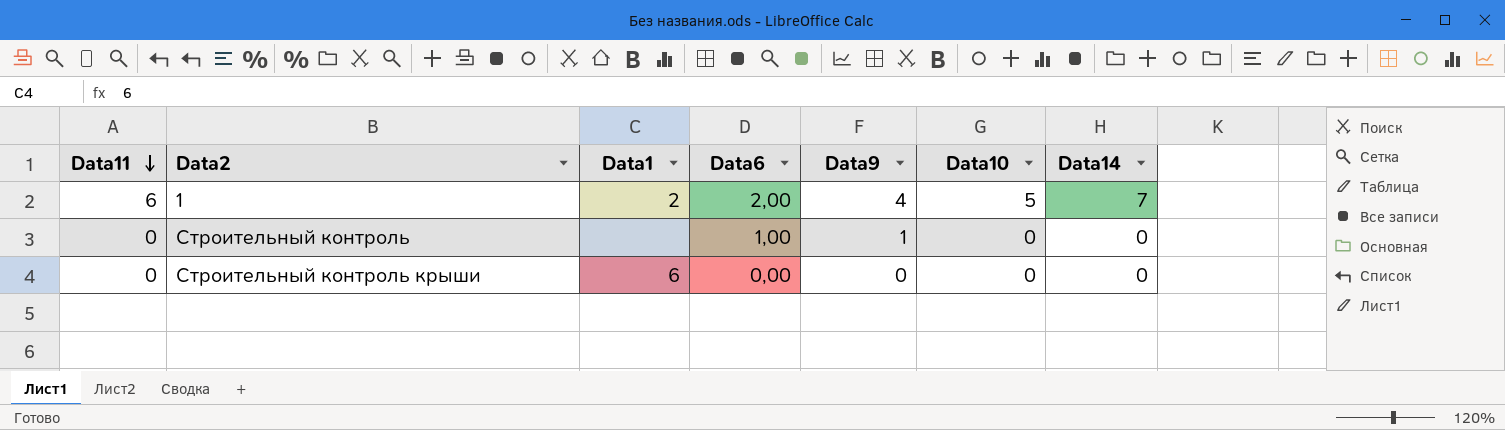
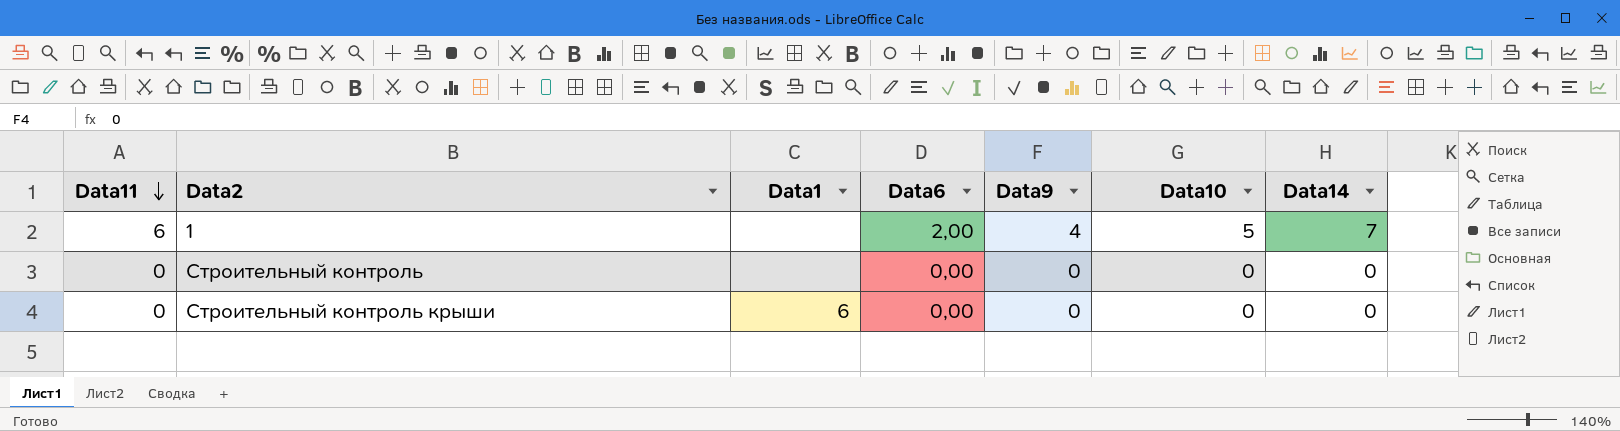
1 | Data1: 2 -> none
Строительный контроль | Data6: 1,00 -> 0,00
Строительный контроль | Data9: 1 -> 0

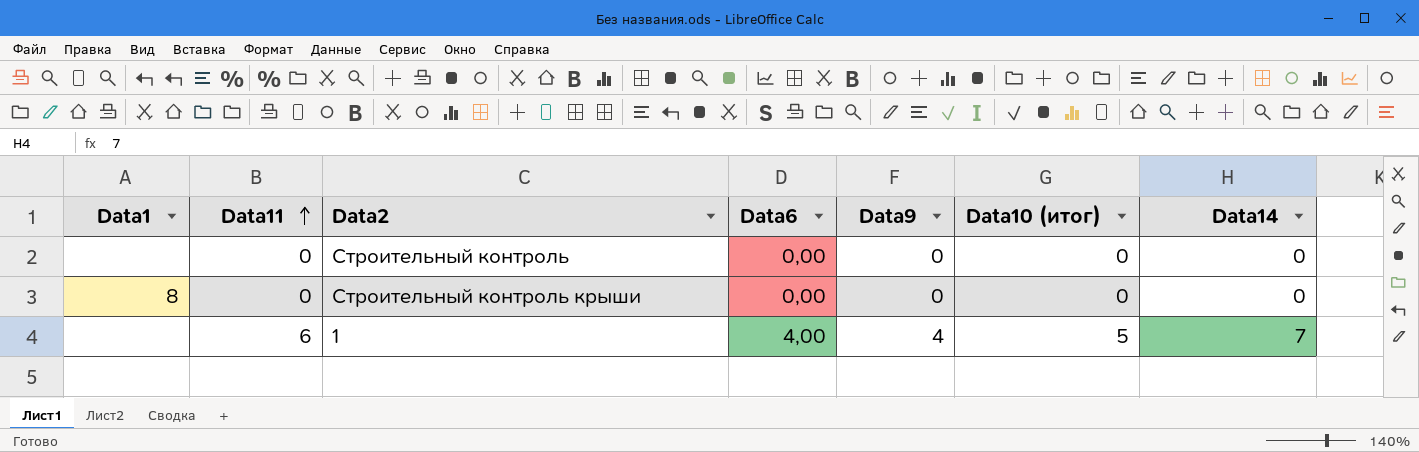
row order: Data11 descending -> Data11 ascending
column Data1 | position: 3 -> 1
column name: Data10 -> Data10 (итог)
Строительный контроль крыши | Data1: 6 -> 8
1 | Data6: 2,00 -> 4,00

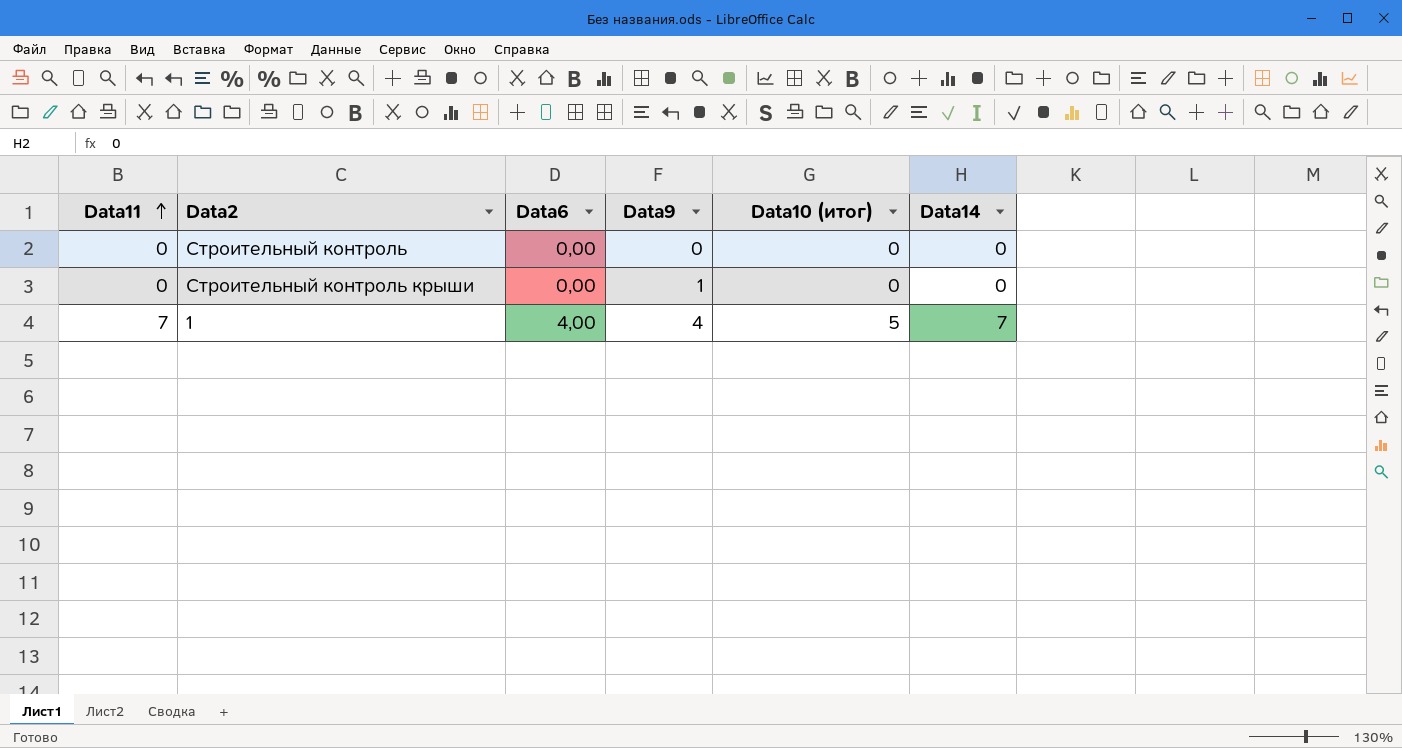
column Data1 | position: 1 -> none
Строительный контроль крыши | Data9: 0 -> 1
1 | Data11: 6 -> 7

